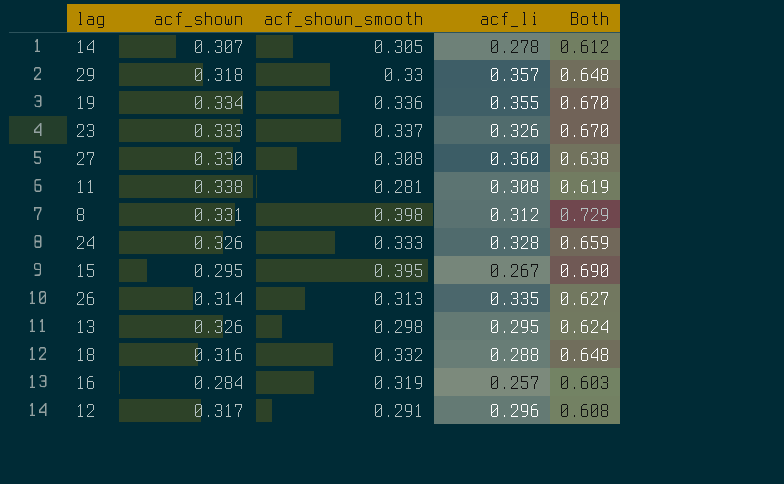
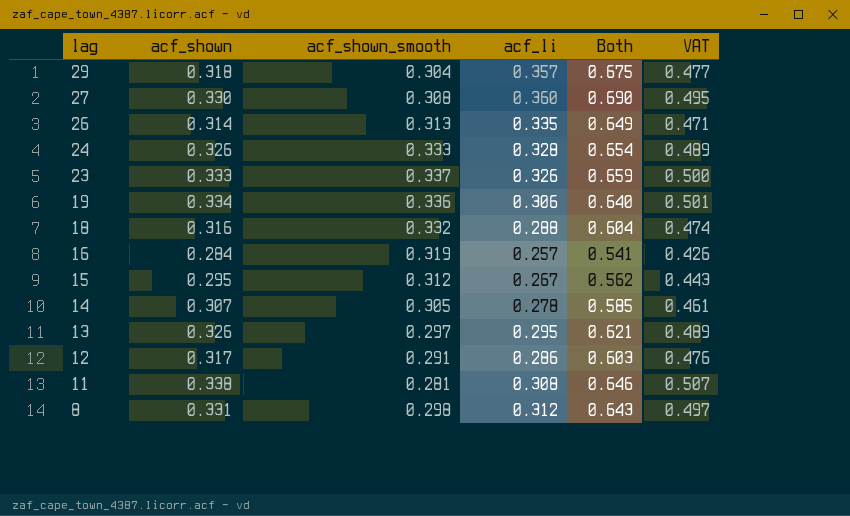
row order: none -> lag descending
column Both | formula: [acf_shown] + [acf_shown_smooth] -> [acf_shown] + [acf_li]
column VAT | formula: none -> [acf_shown] * 1.5
29 | acf_shown_smooth: 0.33 -> 0.304
19 | acf_li: 0.355 -> 0.306
15 | acf_shown_smooth: 0.395 -> 0.312
13 | acf_shown_smooth: 0.298 -> 0.297
12 | acf_li: 0.296 -> 0.286
8 | acf_shown_smooth: 0.398 -> 0.298

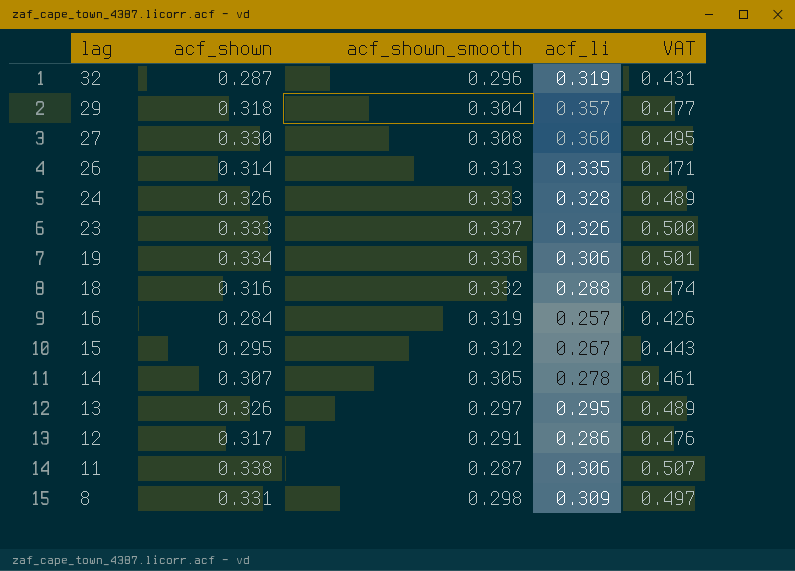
column Both | formula: [acf_shown] + [acf_li] -> none
row 32: none -> 0.287 | 0.296 | 0.319 | 0.431
11 | acf_shown_smooth: 0.281 -> 0.287
11 | acf_li: 0.308 -> 0.306
8 | acf_li: 0.312 -> 0.309

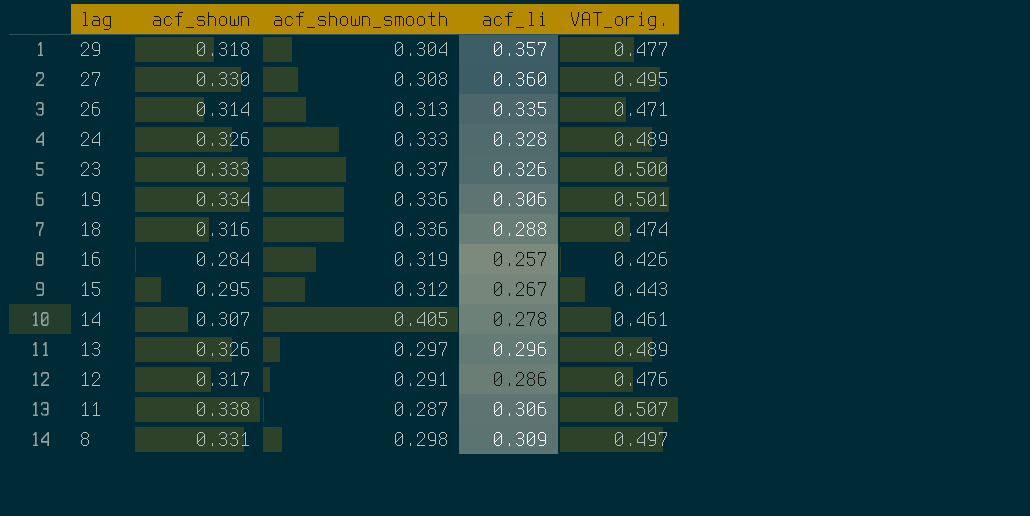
column name: VAT -> VAT_orig.
row 32: 0.287 | 0.296 | 0.319 | 0.431 -> none
18 | acf_shown_smooth: 0.332 -> 0.336
14 | acf_shown_smooth: 0.305 -> 0.405
13 | acf_li: 0.295 -> 0.296

